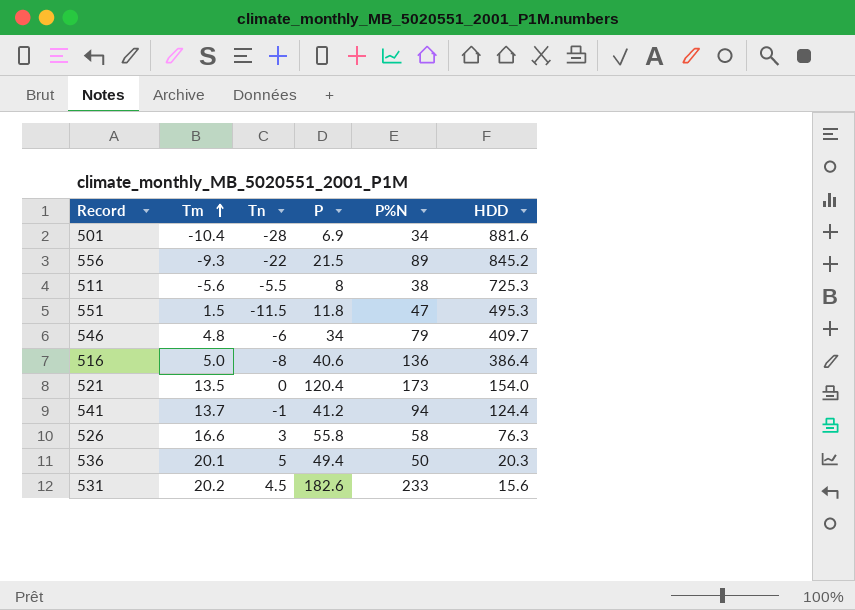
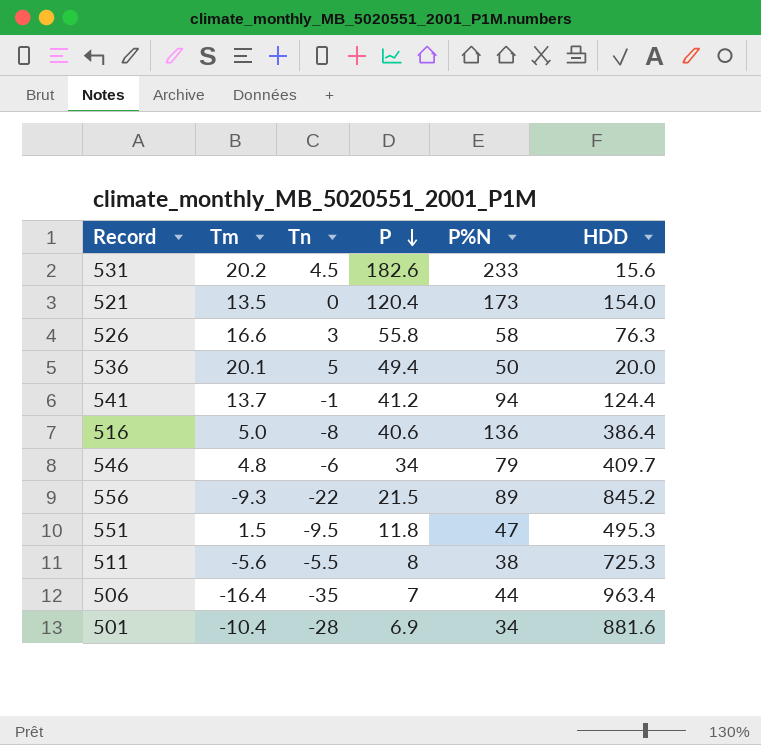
row order: Tm ascending -> P descending
536 | HDD: 20.3 -> 20.0
551 | Tn: -11.5 -> -9.5
row 506: none -> -16.4 | -35 | 7 | 44 | 963.4

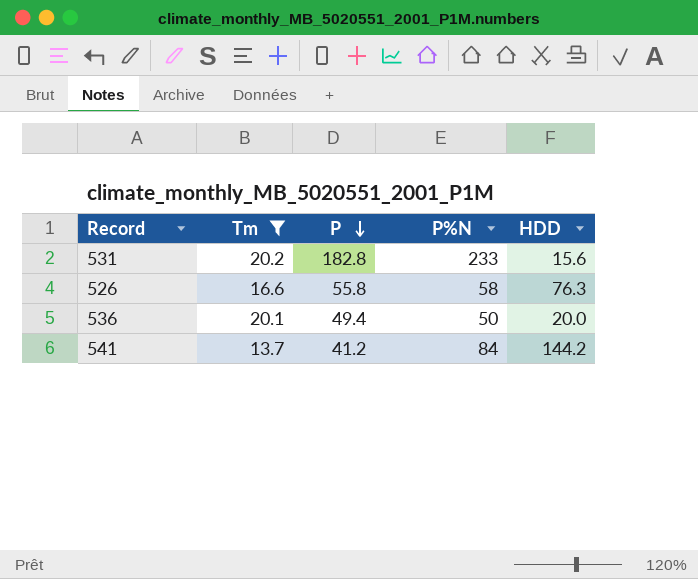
filter: none -> Tm >= 13.7
column Tn | position: 3 -> none
531 | P: 182.6 -> 182.8
541 | P%N: 94 -> 84
541 | HDD: 124.4 -> 144.2

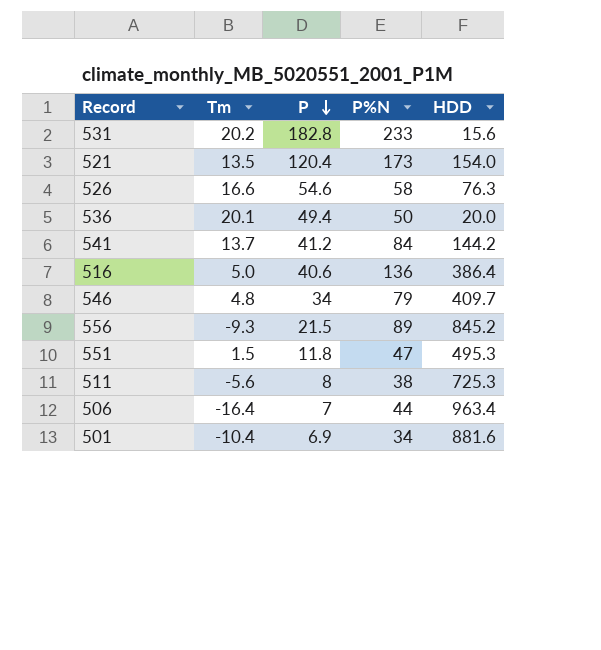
filter: Tm >= 13.7 -> none
526 | P: 55.8 -> 54.6

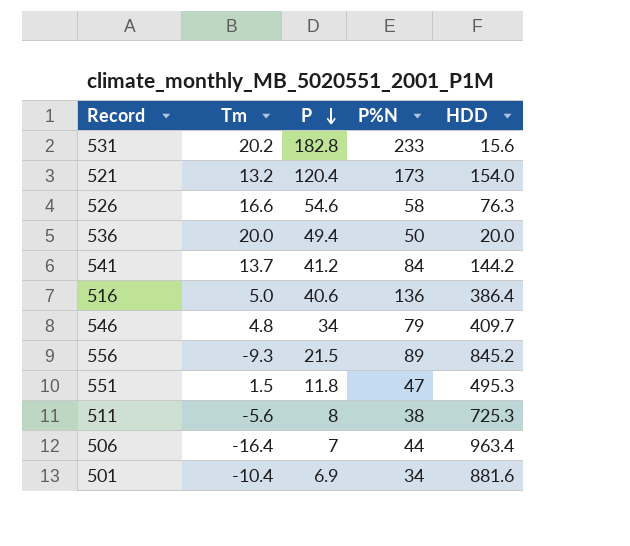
521 | Tm: 13.5 -> 13.2
536 | Tm: 20.1 -> 20.0

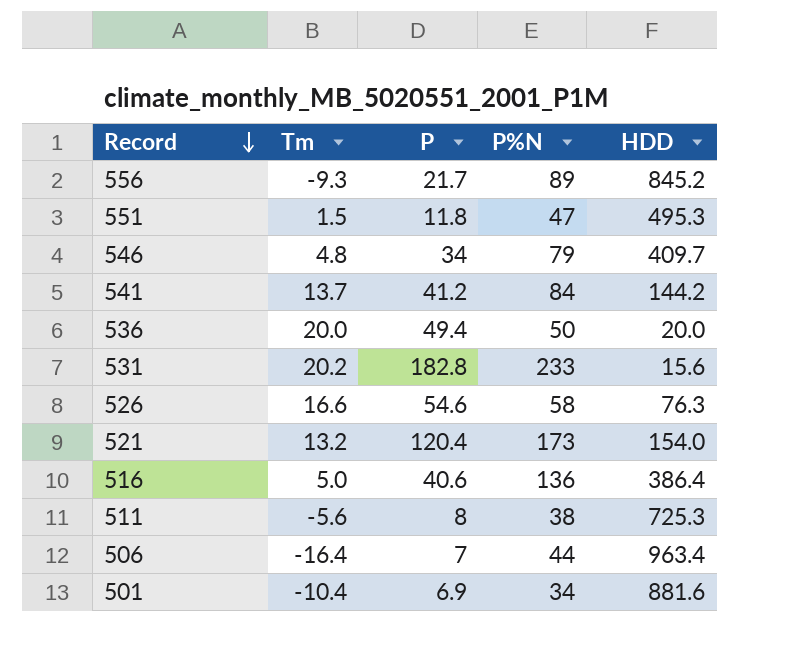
row order: P descending -> Record descending
556 | P: 21.5 -> 21.7

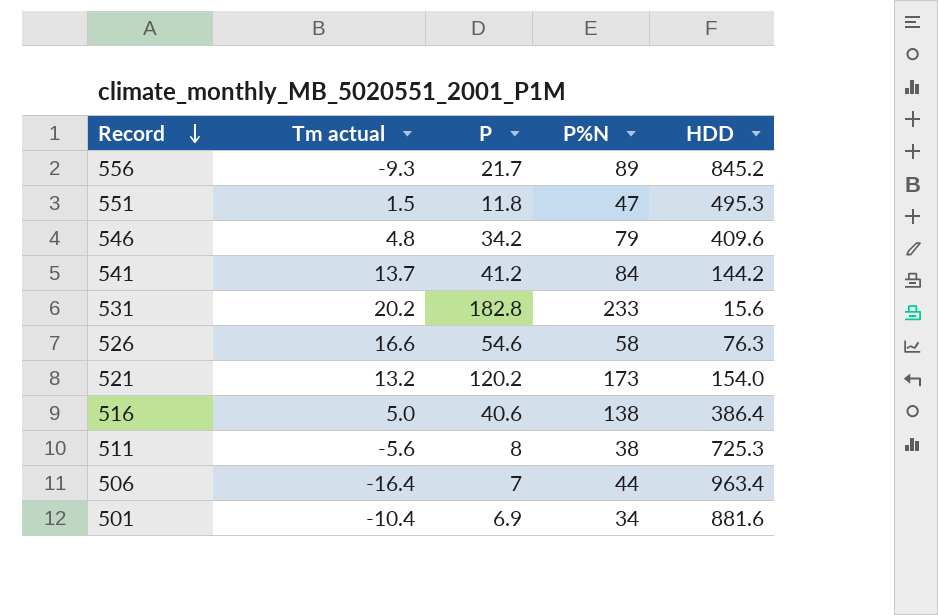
column name: Tm -> Tm actual
row 536: 20.0 | 49.4 | 50 | 20.0 -> none
546 | P: 34 -> 34.2
546 | HDD: 409.7 -> 409.6
521 | P: 120.4 -> 120.2
516 | P%N: 136 -> 138

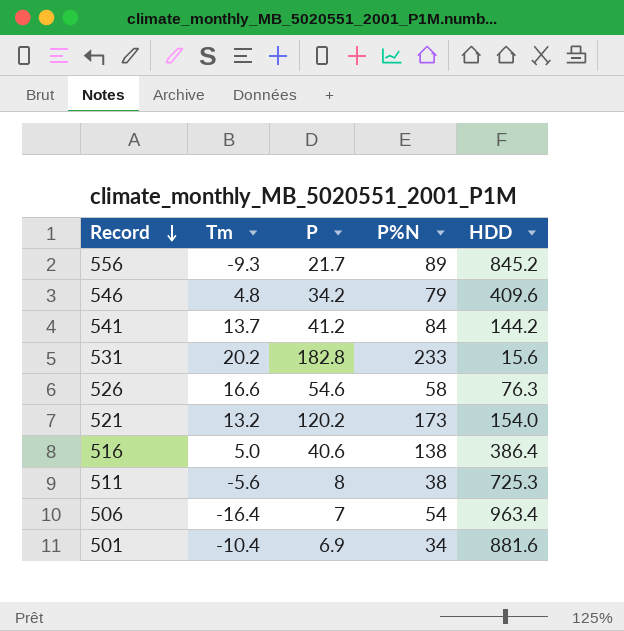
column name: Tm actual -> Tm
row 551: 1.5 | 11.8 | 47 | 495.3 -> none
506 | P%N: 44 -> 54

